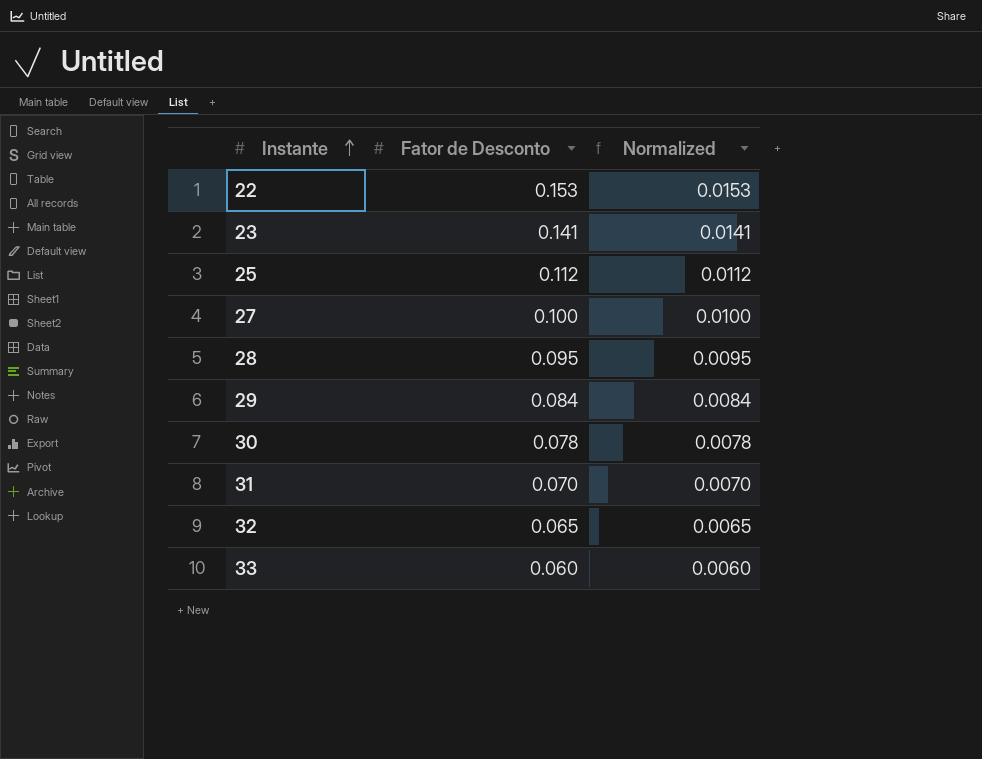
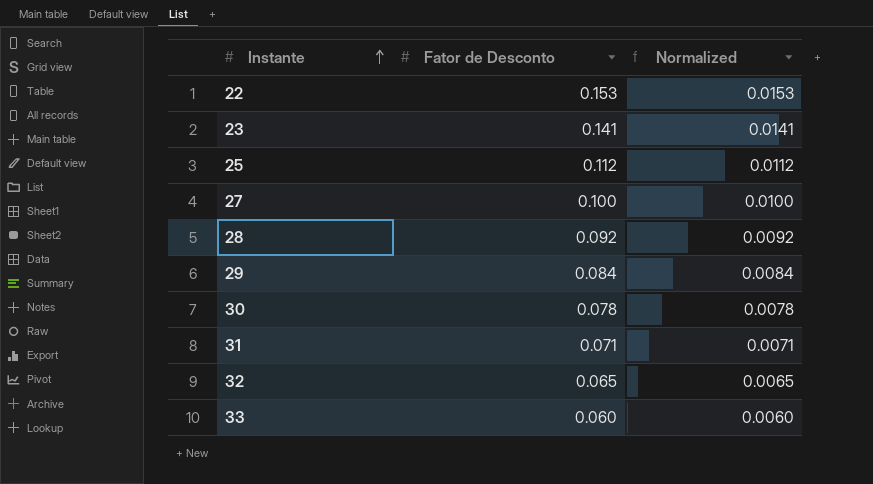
28 | Fator de Desconto: 0.095 -> 0.092
28 | Normalized: 0.0095 -> 0.0092
31 | Fator de Desconto: 0.070 -> 0.071
31 | Normalized: 0.0070 -> 0.0071

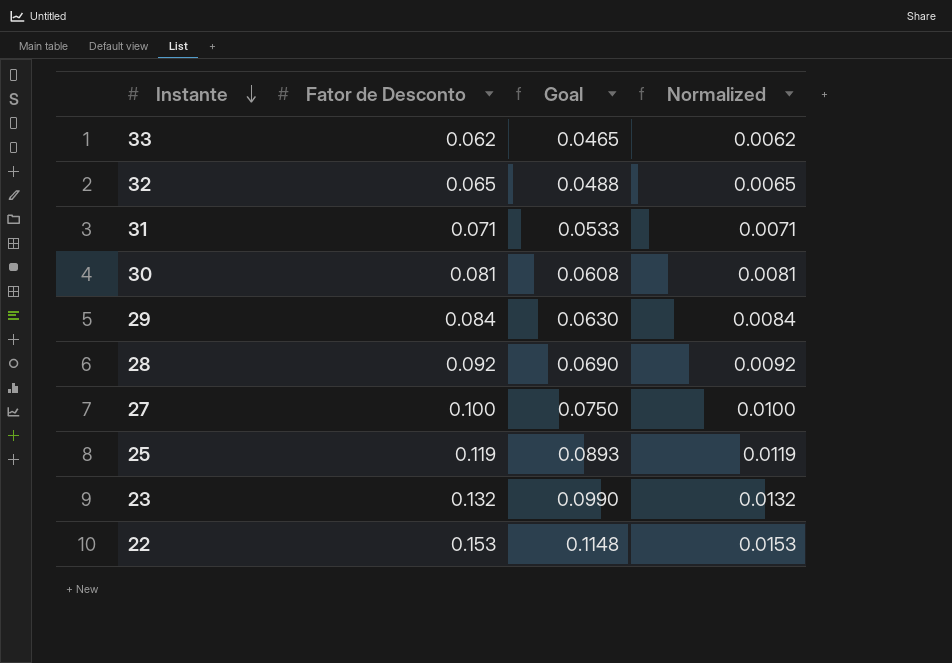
row order: Instante ascending -> Instante descending
column Goal | formula: none -> [Fator de Desconto] * 0.75
33 | Fator de Desconto: 0.060 -> 0.062
33 | Normalized: 0.0060 -> 0.0062
30 | Fator de Desconto: 0.078 -> 0.081
30 | Normalized: 0.0078 -> 0.0081
25 | Fator de Desconto: 0.112 -> 0.119
25 | Normalized: 0.0112 -> 0.0119
23 | Fator de Desconto: 0.141 -> 0.132
23 | Normalized: 0.0141 -> 0.0132

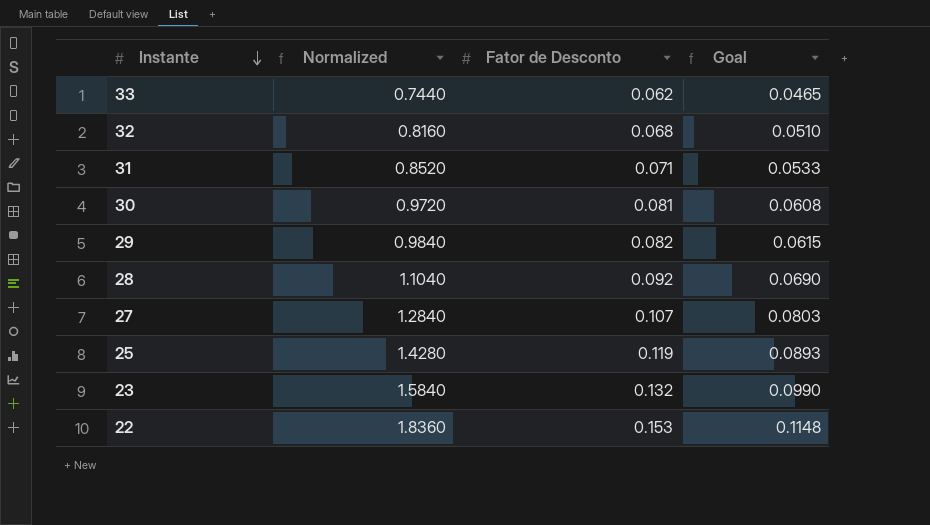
column Normalized | formula: [Fator de Desconto] * 0.1 -> [Fator de Desconto] * 12
column Normalized | position: 4 -> 2
32 | Fator de Desconto: 0.065 -> 0.068
32 | Goal: 0.0488 -> 0.0510
29 | Fator de Desconto: 0.084 -> 0.082
29 | Goal: 0.0630 -> 0.0615
27 | Fator de Desconto: 0.100 -> 0.107
27 | Goal: 0.0750 -> 0.0803

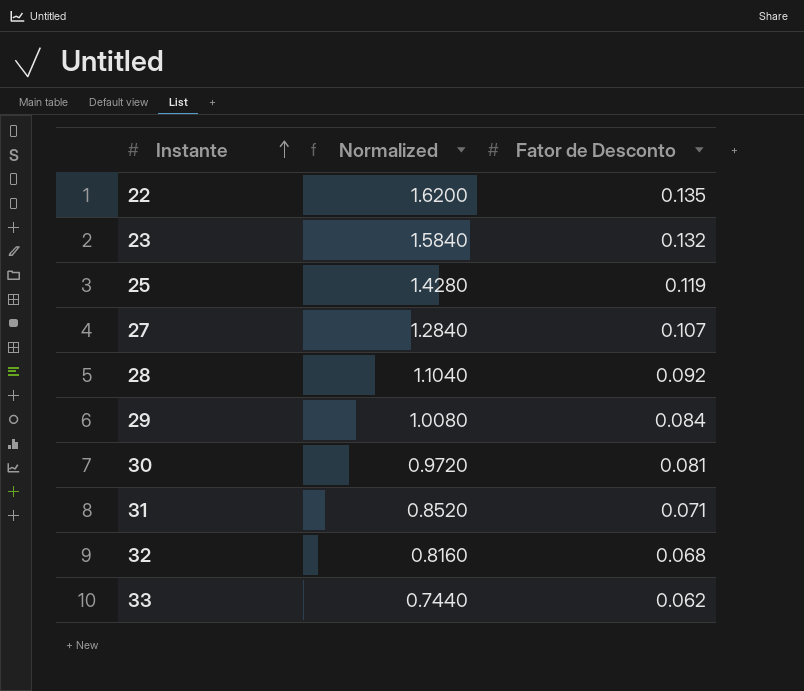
row order: Instante descending -> Instante ascending
column Goal | formula: [Fator de Desconto] * 0.75 -> none
22 | Normalized: 1.8360 -> 1.6200
22 | Fator de Desconto: 0.153 -> 0.135
29 | Normalized: 0.9840 -> 1.0080
29 | Fator de Desconto: 0.082 -> 0.084

